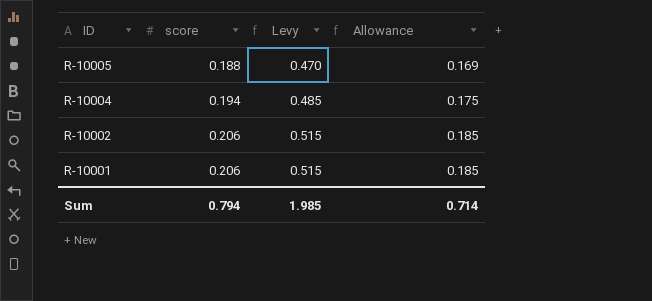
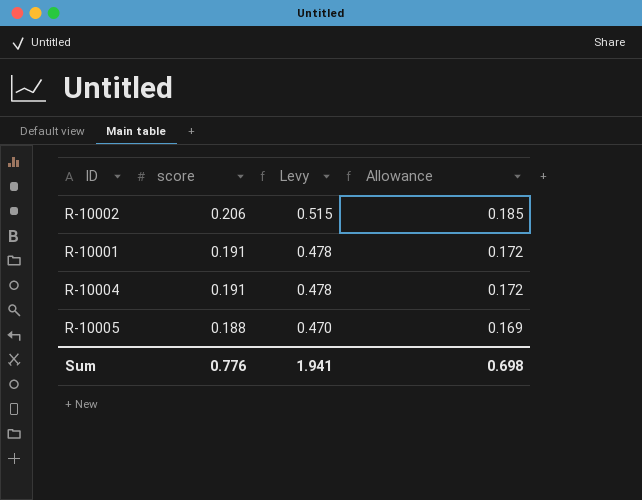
row order: ID descending -> score descending
R-10001 | score: 0.206 -> 0.191
R-10001 | Levy: 0.515 -> 0.478
R-10001 | Allowance: 0.185 -> 0.172
R-10004 | score: 0.194 -> 0.191
R-10004 | Levy: 0.485 -> 0.478
R-10004 | Allowance: 0.175 -> 0.172
Sum | score: 0.794 -> 0.776
Sum | Levy: 1.985 -> 1.941
Sum | Allowance: 0.714 -> 0.698

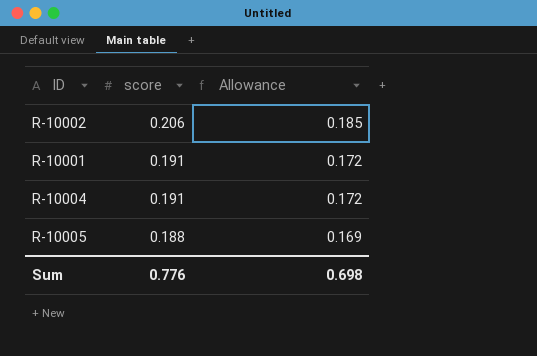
column Levy | formula: [score] * 2.5 -> none

